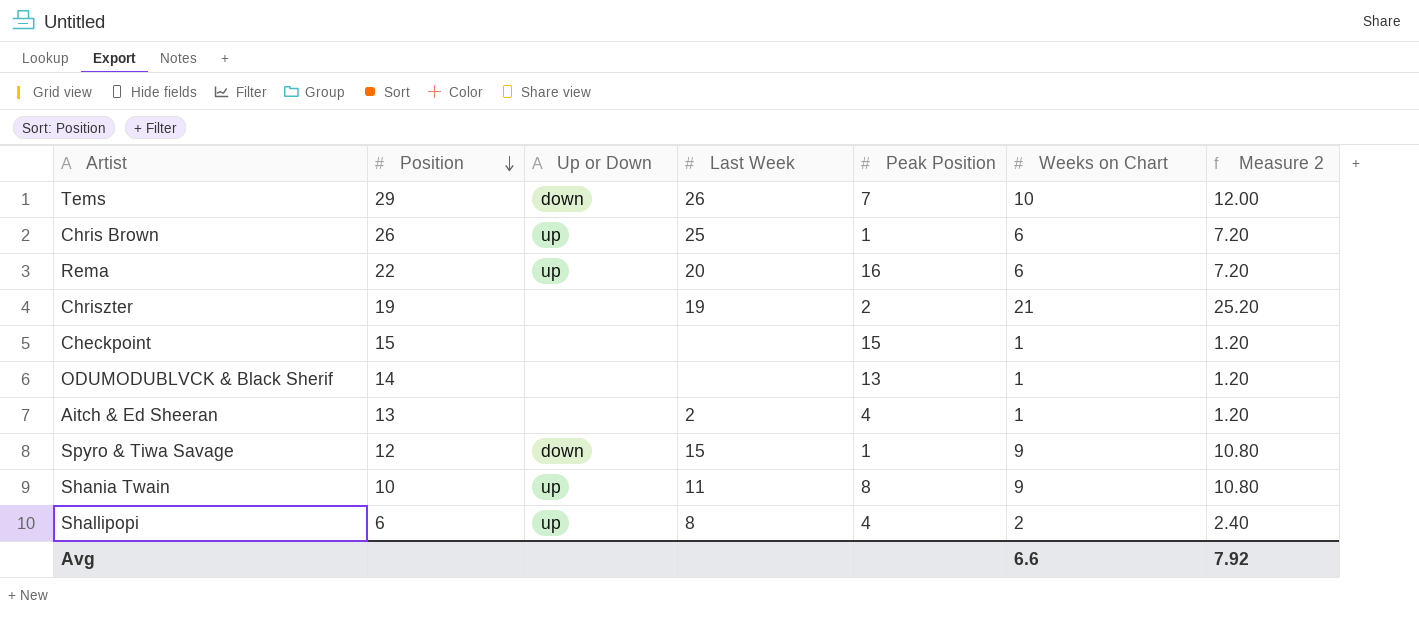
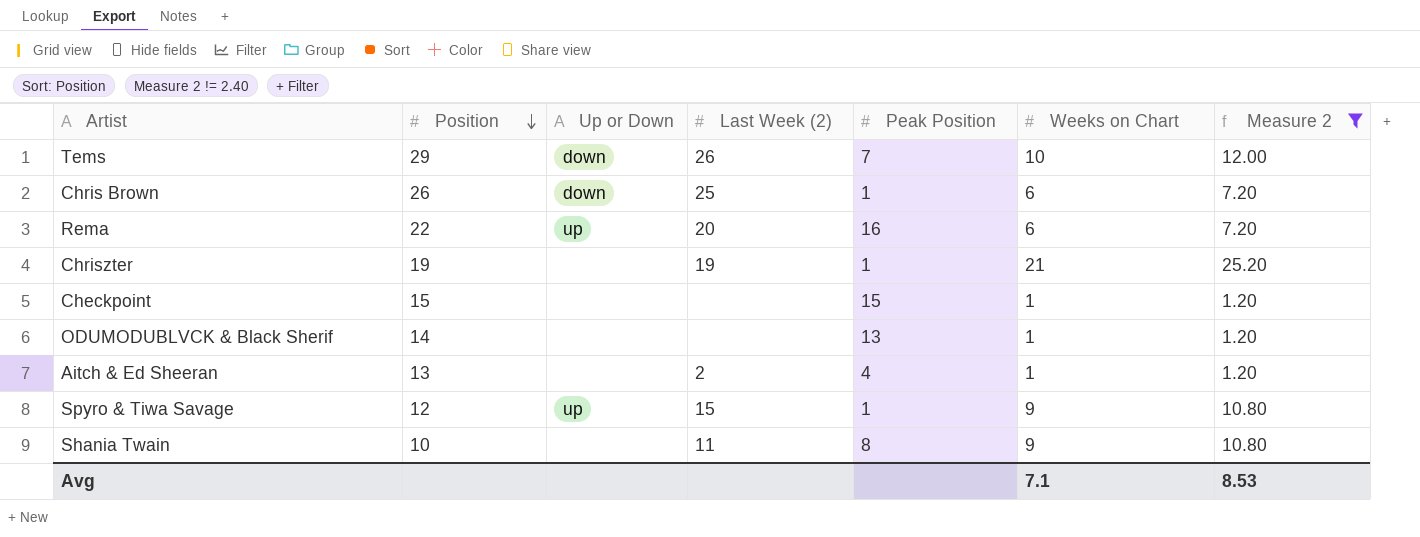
filter: none -> Measure 2 != 2.40
column name: Last Week -> Last Week (2)
Chris Brown | Up or Down: up -> down
Chriszter | Peak Position: 2 -> 1
Spyro & Tiwa Savage | Up or Down: down -> up
Shania Twain | Up or Down: up -> none
Avg | Weeks on Chart: 6.6 -> 7.1
Avg | Measure 2: 7.92 -> 8.53

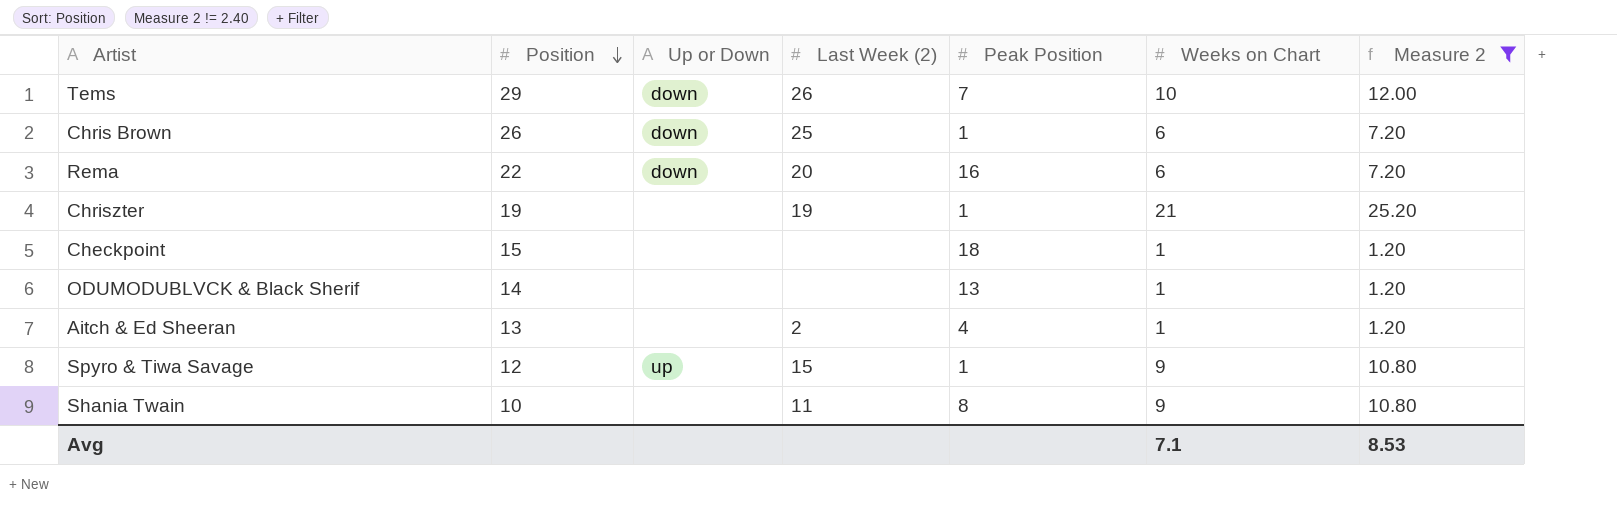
Rema | Up or Down: up -> down
Checkpoint | Peak Position: 15 -> 18

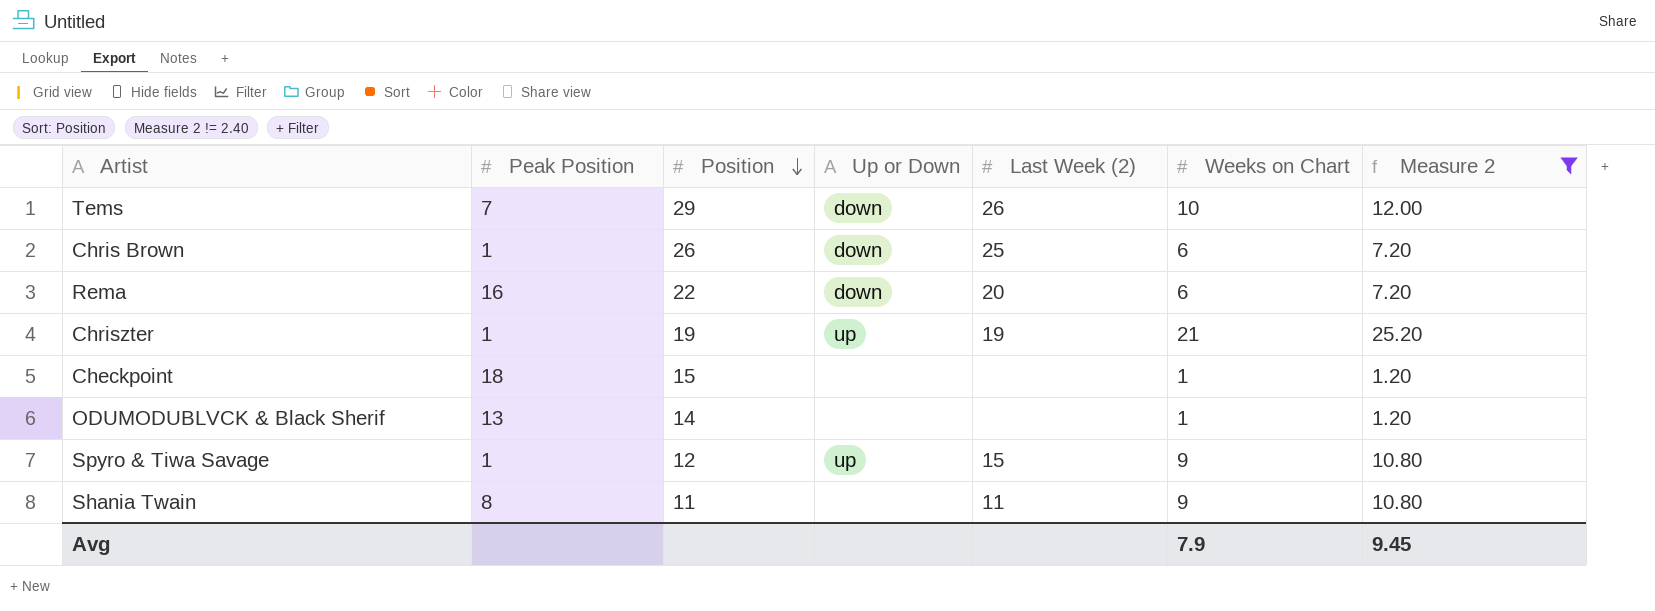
column Peak Position | position: 5 -> 2
row Aitch & Ed Sheeran: 13 | none | 2 | 4 | 1 | 1.20 -> none
Chriszter | Up or Down: none -> up
Shania Twain | Position: 10 -> 11
Avg | Weeks on Chart: 7.1 -> 7.9
Avg | Measure 2: 8.53 -> 9.45

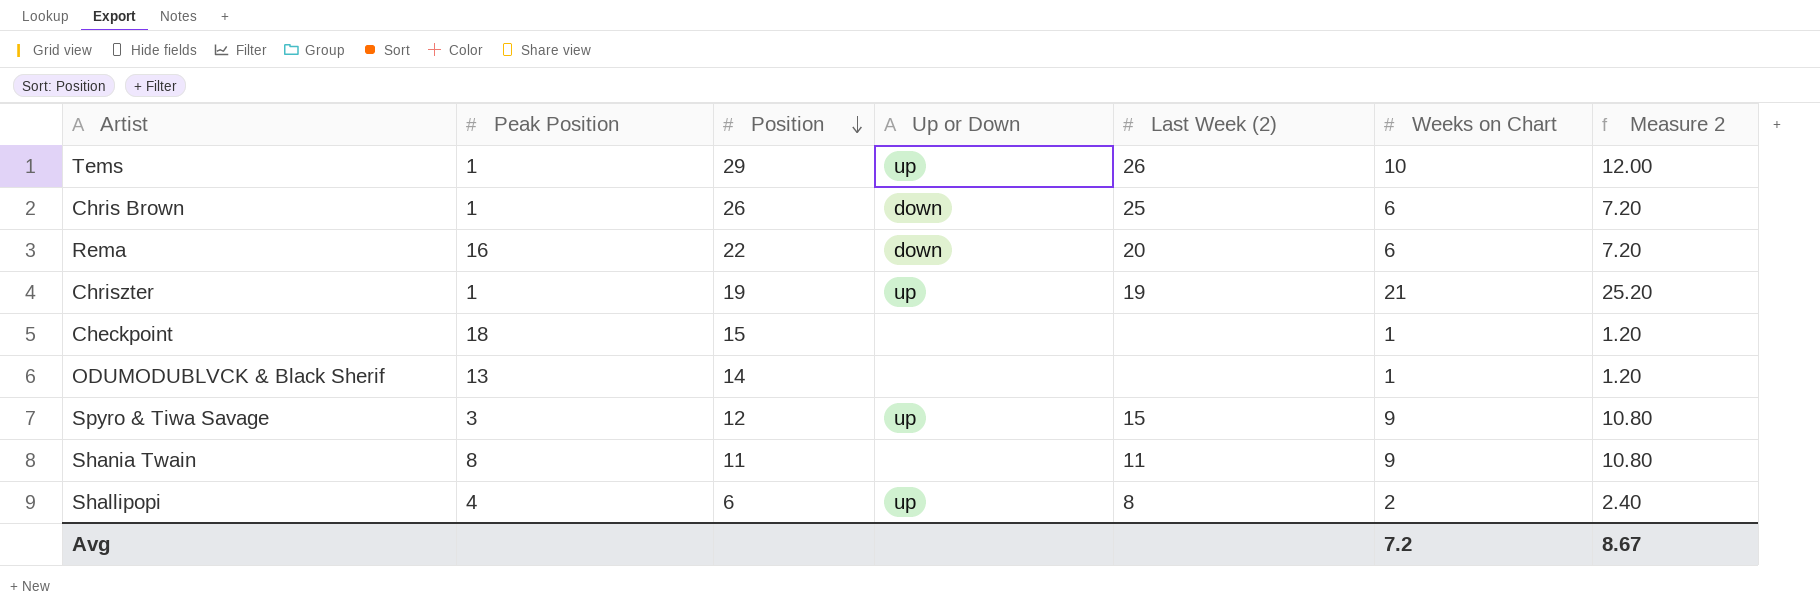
filter: Measure 2 != 2.40 -> none
Tems | Peak Position: 7 -> 1
Tems | Up or Down: down -> up
Spyro & Tiwa Savage | Peak Position: 1 -> 3
Avg | Weeks on Chart: 7.9 -> 7.2
Avg | Measure 2: 9.45 -> 8.67

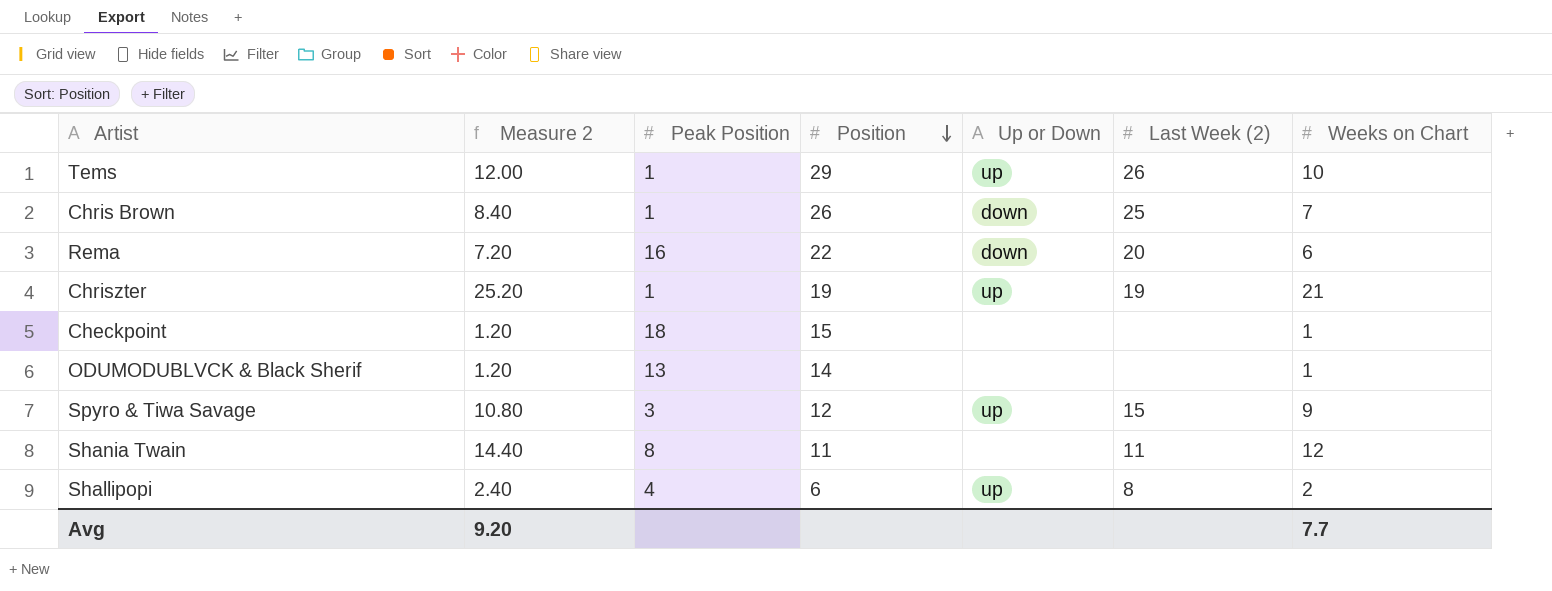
column Measure 2 | position: 7 -> 2
Chris Brown | Measure 2: 7.20 -> 8.40
Chris Brown | Weeks on Chart: 6 -> 7
Shania Twain | Measure 2: 10.80 -> 14.40
Shania Twain | Weeks on Chart: 9 -> 12
Avg | Measure 2: 8.67 -> 9.20
Avg | Weeks on Chart: 7.2 -> 7.7

